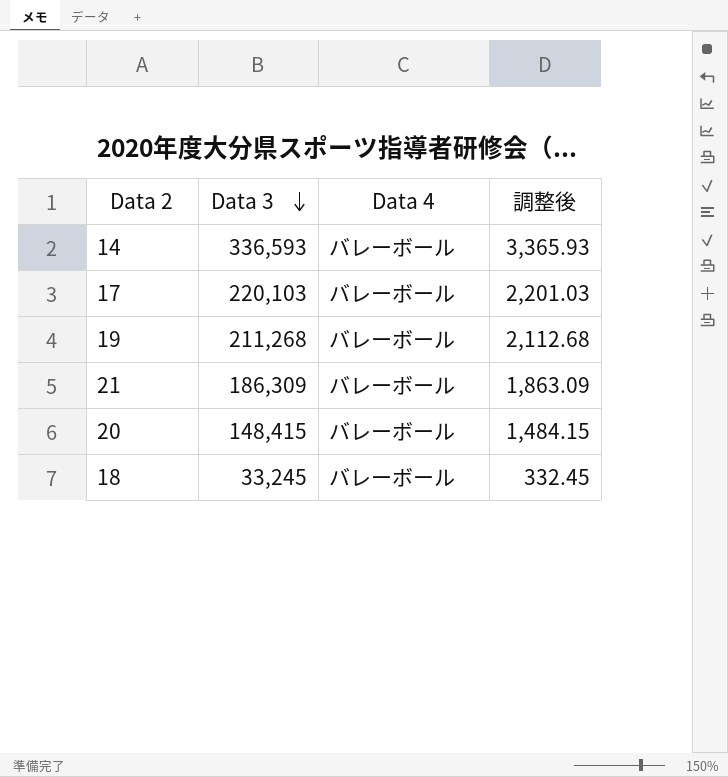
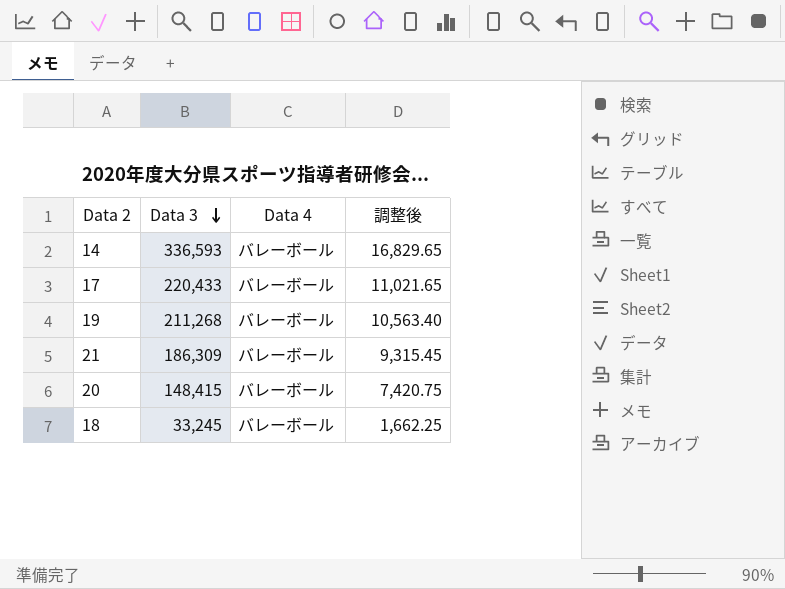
column 調整後 | formula: [Data 3] * 0.01 -> [Data 3] * 0.05
17 | Data 3: 220,103 -> 220,433

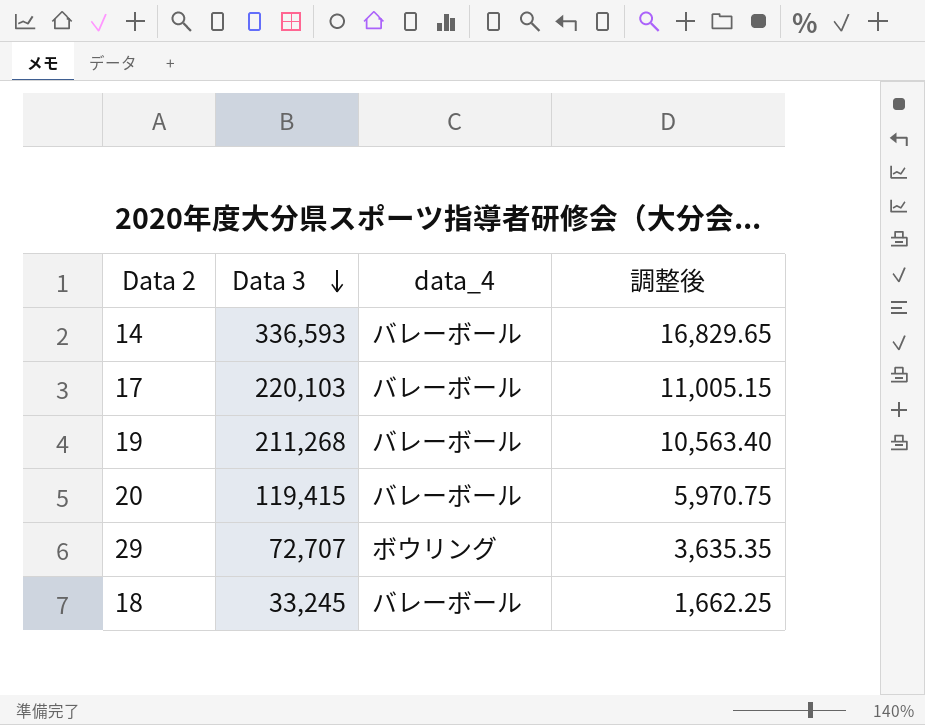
column name: Data 4 -> data_4
row 21: 186,309 | バレーボール | 9,315.45 -> none
17 | Data 3: 220,433 -> 220,103
17 | 調整後: 11,021.65 -> 11,005.15
20 | Data 3: 148,415 -> 119,415
20 | 調整後: 7,420.75 -> 5,970.75
row 29: none -> 72,707 | ボウリング | 3,635.35

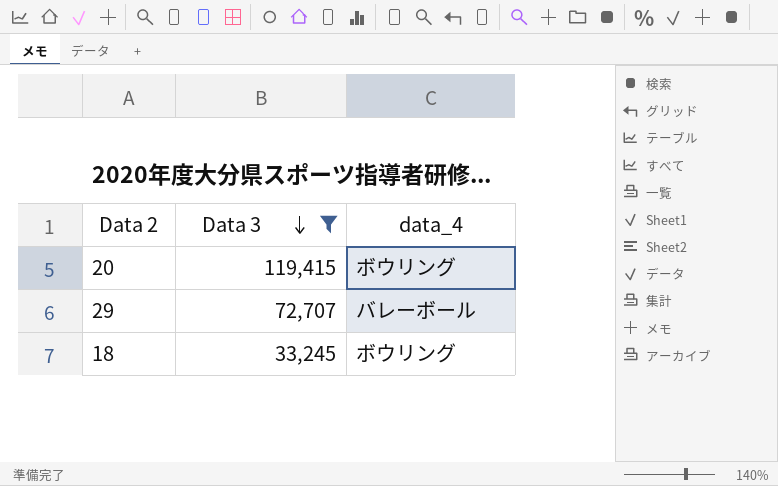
filter: none -> Data 3 <= 119,415
column 調整後 | formula: [Data 3] * 0.05 -> none
20 | data_4: バレーボール -> ボウリング
29 | data_4: ボウリング -> バレーボール
18 | data_4: バレーボール -> ボウリング

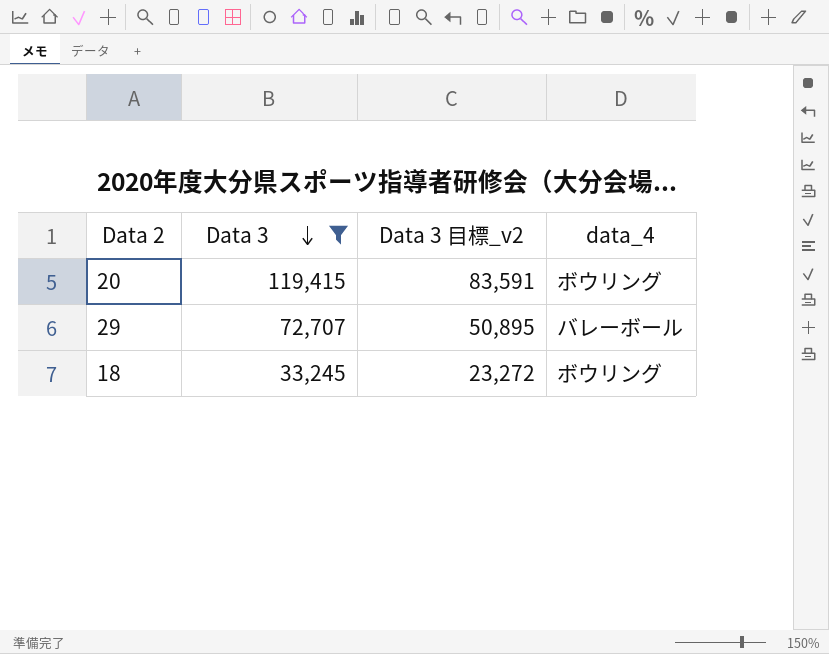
column Data 3 目標_v2 | formula: none -> [Data 3] * 0.7

